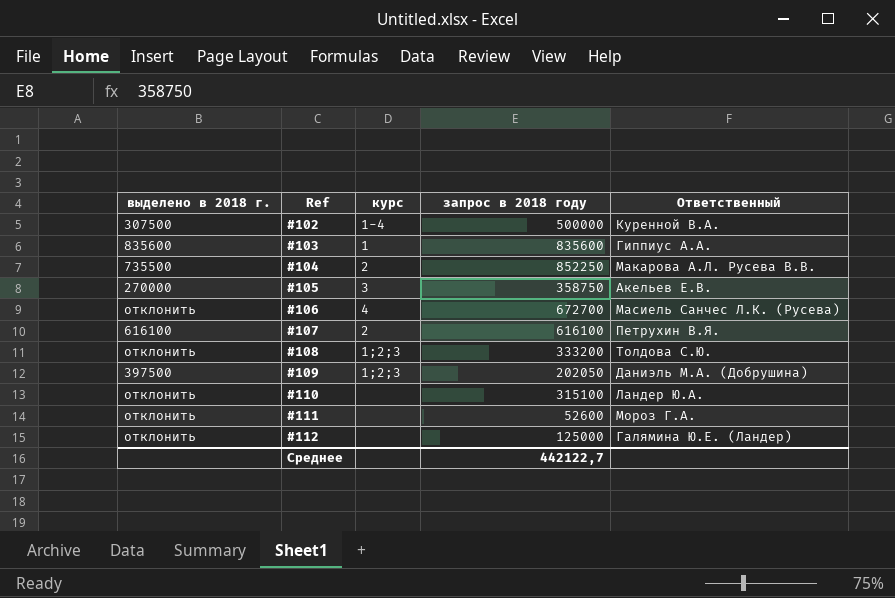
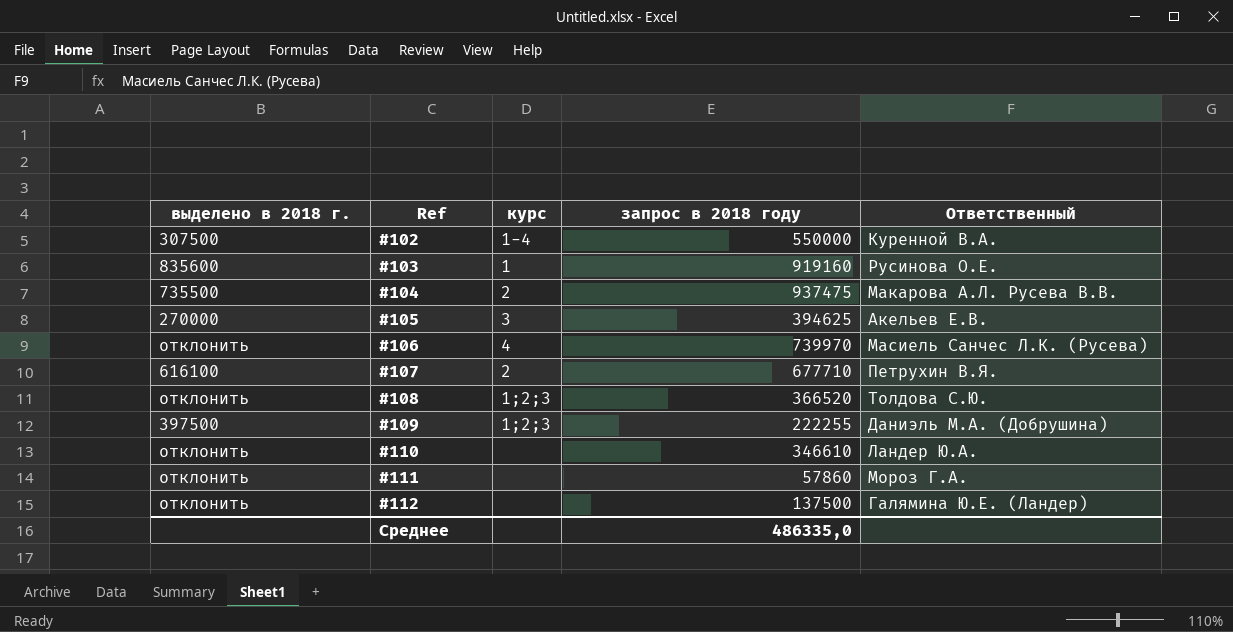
#102 | запрос в 2018 году: 500000 -> 550000
#103 | запрос в 2018 году: 835600 -> 919160
#103 | Ответственный: Гиппиус А.А. -> Русинова О.Е.
#104 | запрос в 2018 году: 852250 -> 937475
#105 | запрос в 2018 году: 358750 -> 394625
#106 | запрос в 2018 году: 672700 -> 739970
#107 | запрос в 2018 году: 616100 -> 677710
#108 | запрос в 2018 году: 333200 -> 366520
#109 | запрос в 2018 году: 202050 -> 222255
#110 | запрос в 2018 году: 315100 -> 346610
#111 | запрос в 2018 году: 52600 -> 57860
#112 | запрос в 2018 году: 125000 -> 137500
Среднее | запрос в 2018 году: 442122,7 -> 486335,0

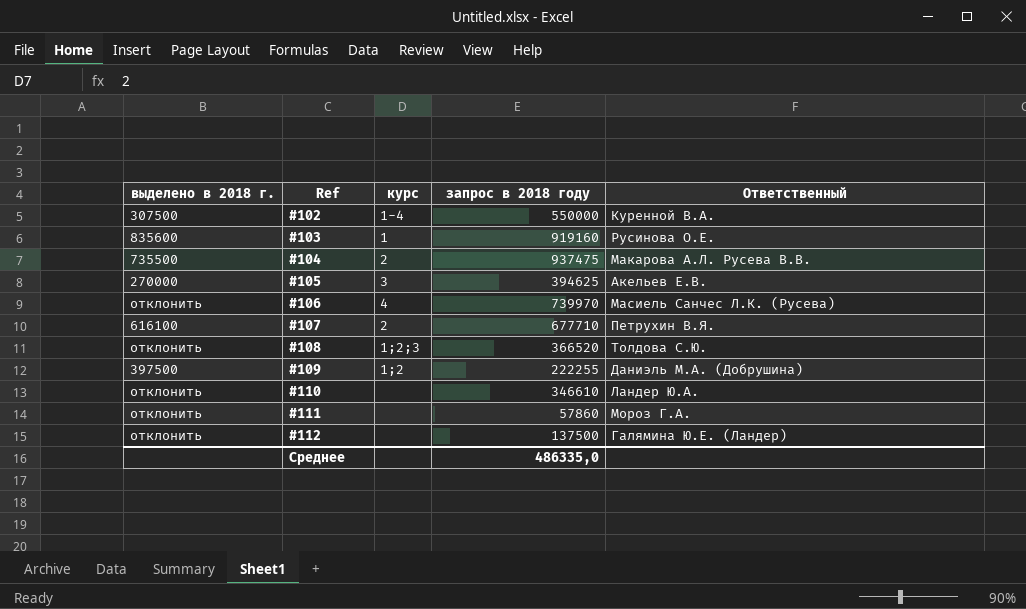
#109 | курс: 1;2;3 -> 1;2

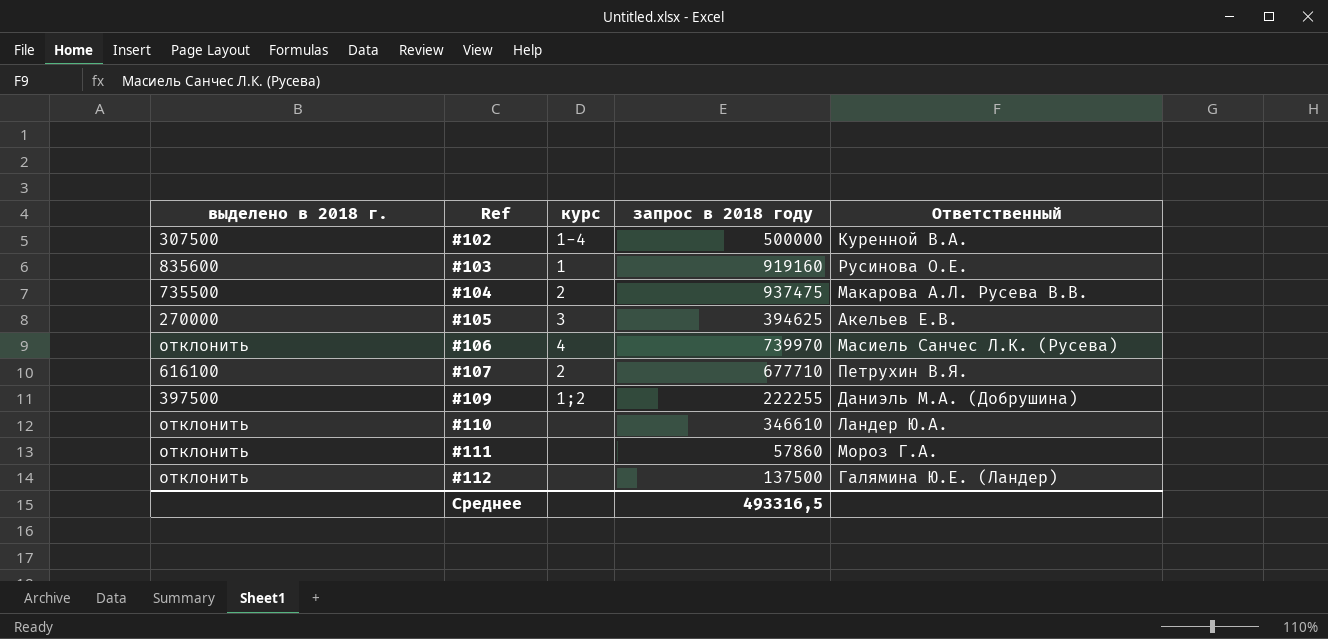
row #108: отклонить | 1;2;3 | 366520 | Толдова С.Ю. -> none
#102 | запрос в 2018 году: 550000 -> 500000
Среднее | запрос в 2018 году: 486335,0 -> 493316,5

